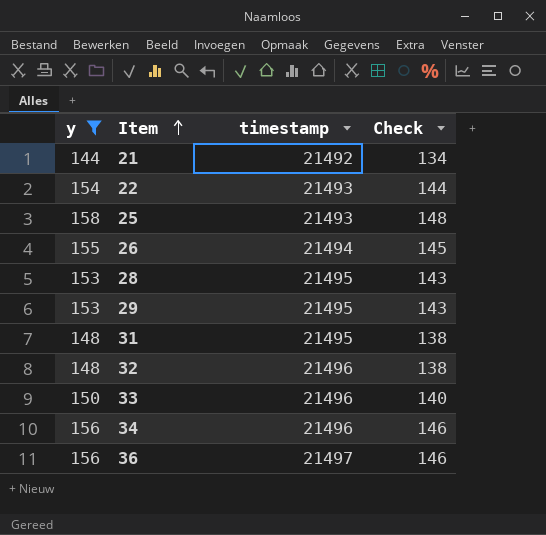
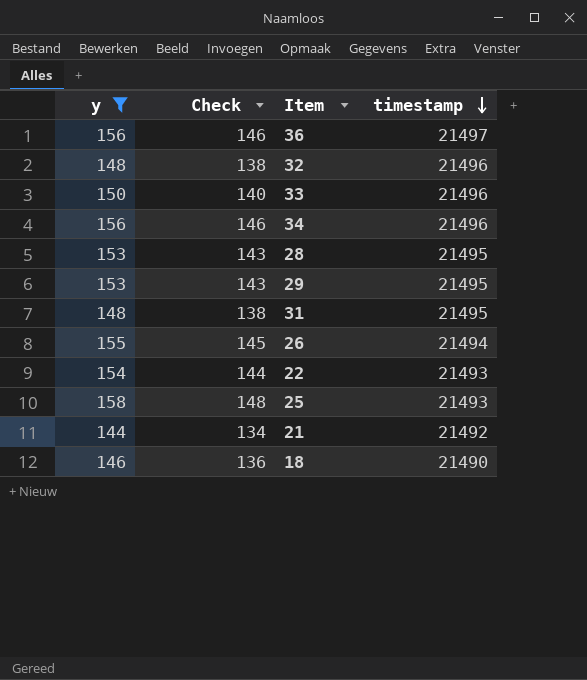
row order: Item ascending -> timestamp descending
column Check | position: 4 -> 2
row 18: none -> 146 | 136 | 21490

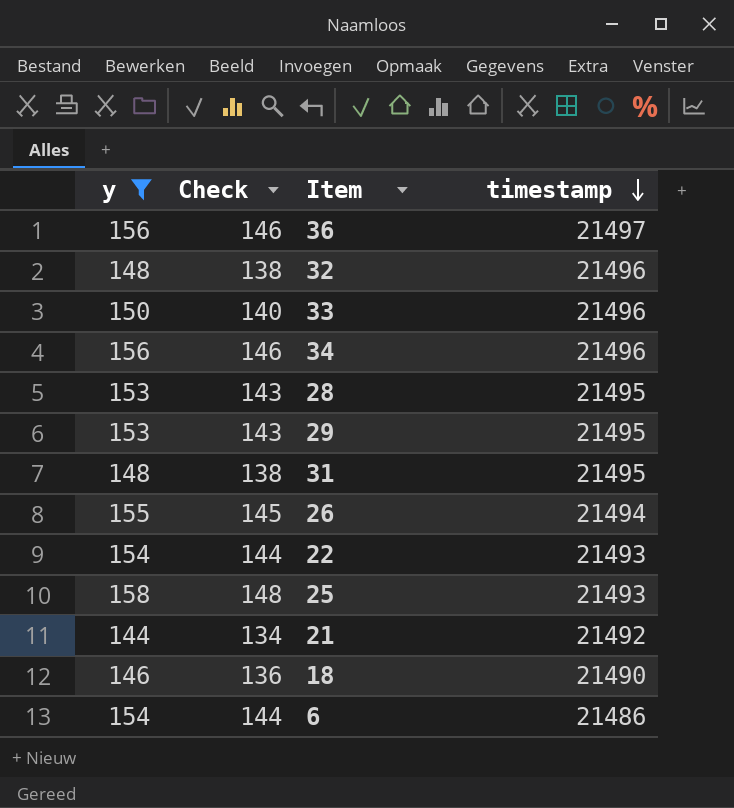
row 6: none -> 154 | 144 | 21486

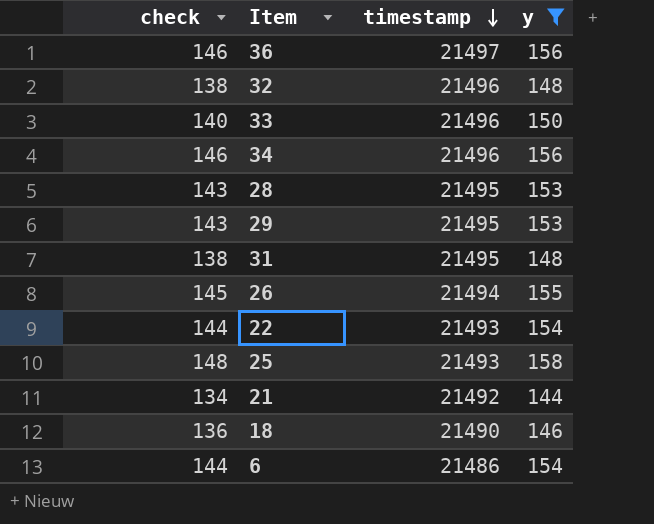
column name: Check -> check
column y | position: 1 -> 4

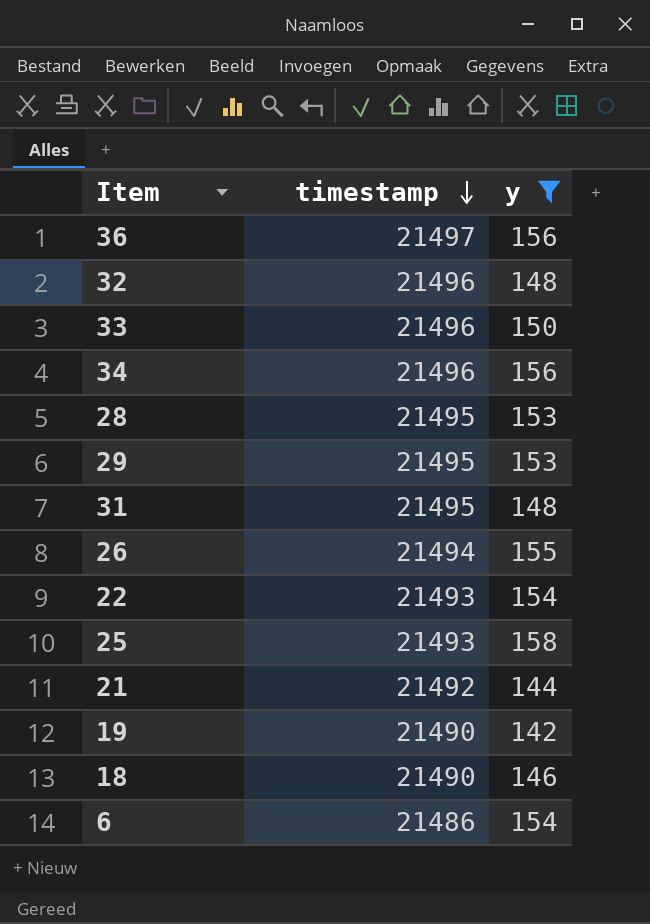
column check | formula: [y] - 10 -> none
row 19: none -> 21490 | 142

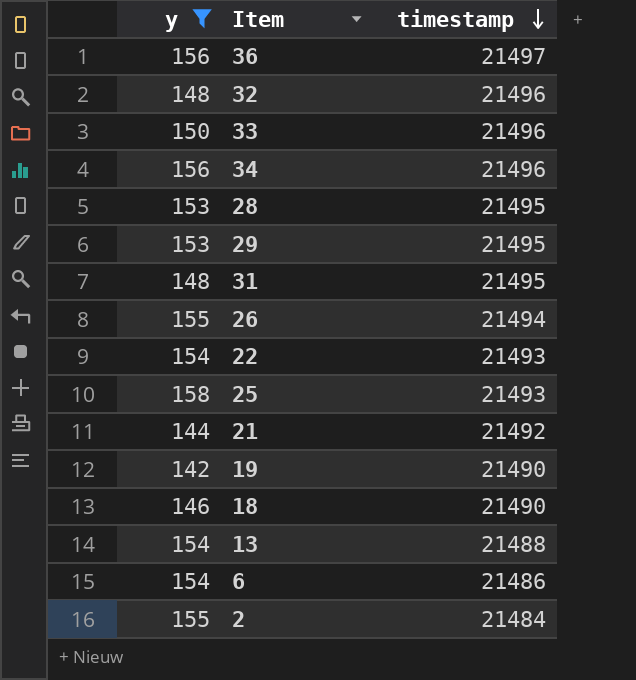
column y | position: 3 -> 1
row 13: none -> 154 | 21488
row 2: none -> 155 | 21484

